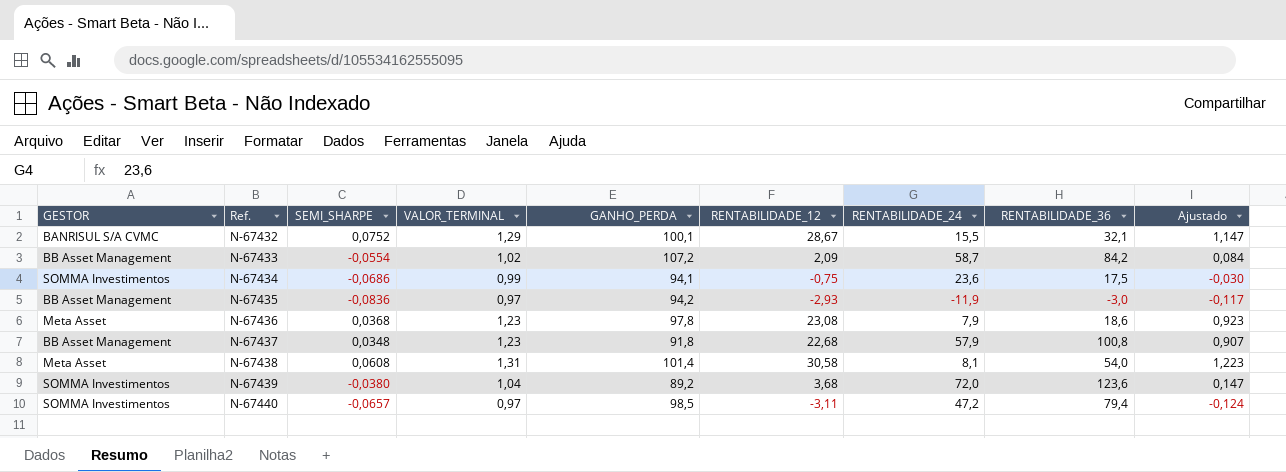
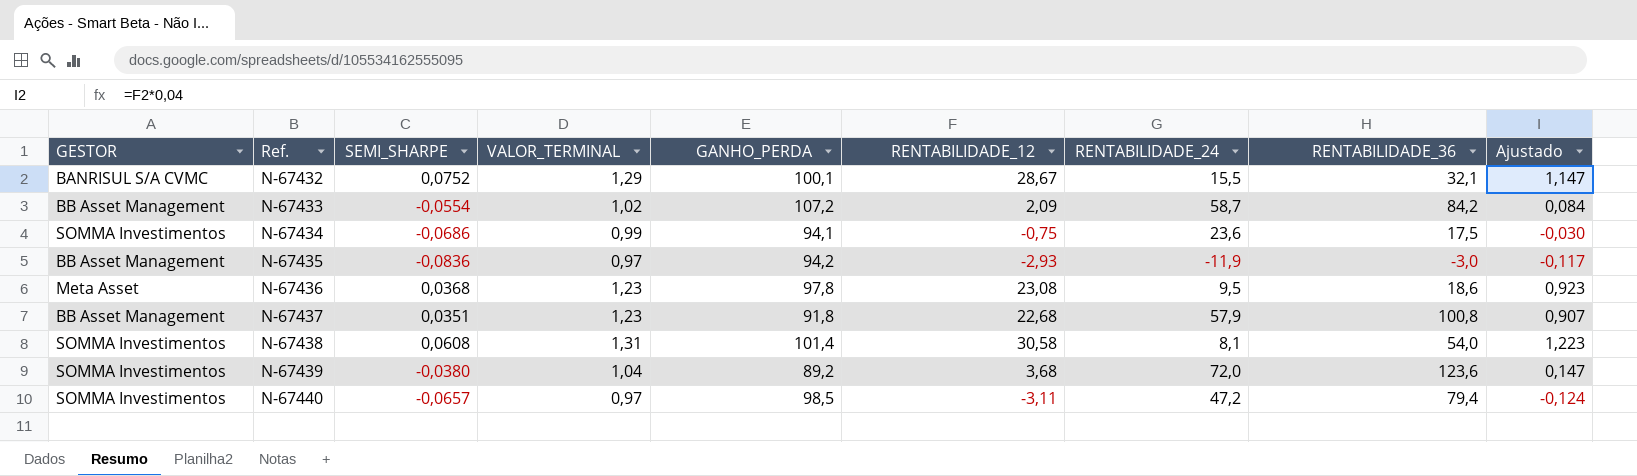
N-67436 | RENTABILIDADE_24: 7,9 -> 9,5
N-67437 | SEMI_SHARPE: 0,0348 -> 0,0351
N-67438 | GESTOR: Meta Asset -> SOMMA Investimentos

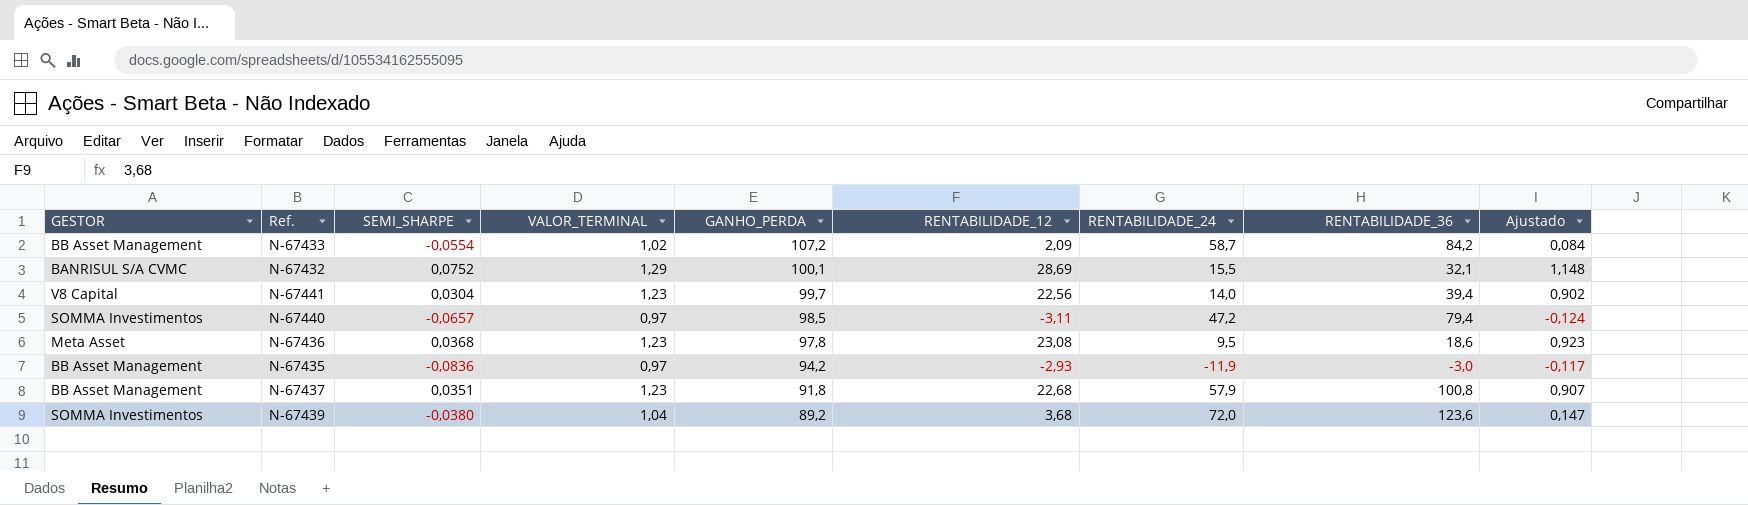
row order: Ref. ascending -> GANHO_PERDA descending
row N-67434: SOMMA Investimentos | -0,0686 | 0,99 | 94,1 | -0,75 | 23,6 | 17,5 | -0,030 -> none
row N-67438: SOMMA Investimentos | 0,0608 | 1,31 | 101,4 | 30,58 | 8,1 | 54,0 | 1,223 -> none
N-67432 | RENTABILIDADE_12: 28,67 -> 28,69
N-67432 | Ajustado: 1,147 -> 1,148
row N-67441: none -> V8 Capital | 0,0304 | 1,23 | 99,7 | 22,56 | 14,0 | 39,4 | 0,902

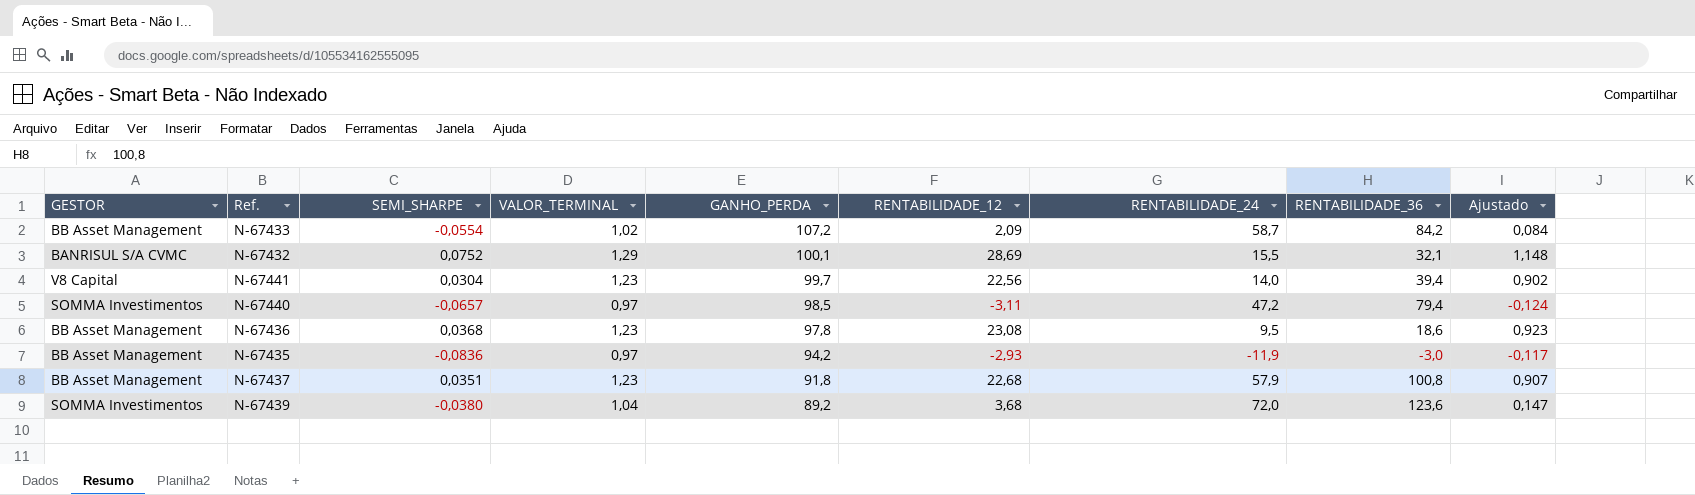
N-67436 | GESTOR: Meta Asset -> BB Asset Management

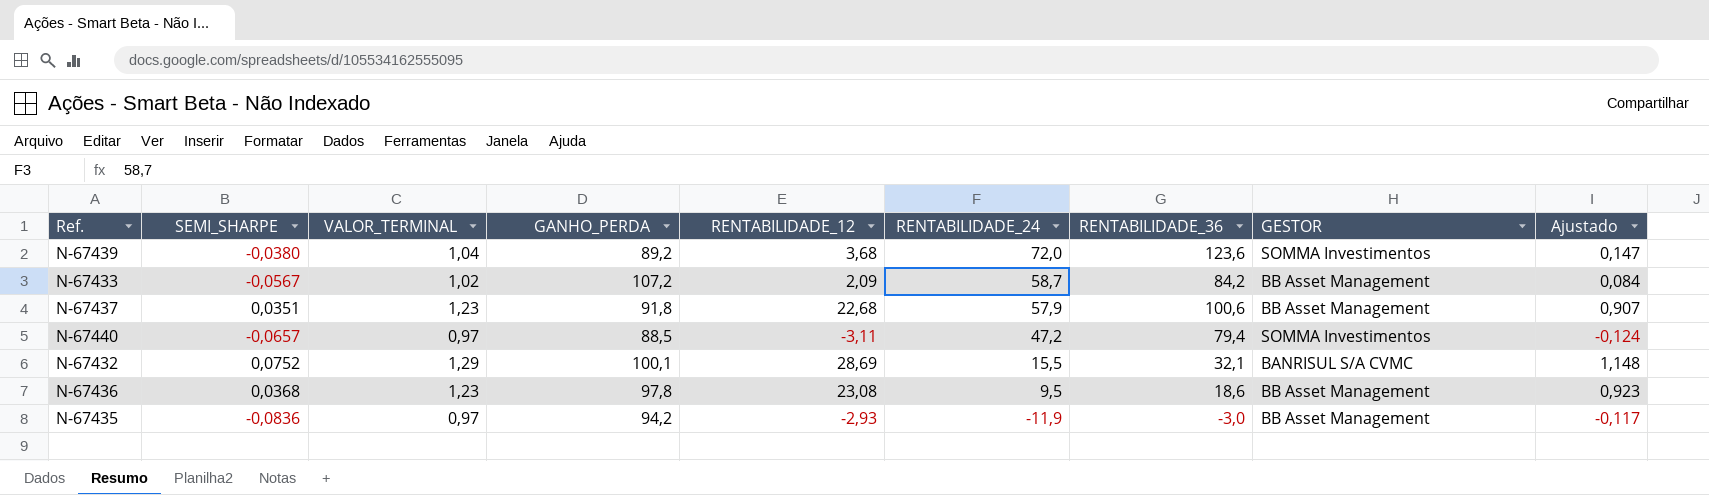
row order: GANHO_PERDA descending -> RENTABILIDADE_24 descending
column GESTOR | position: 1 -> 8
row N-67441: V8 Capital | 0,0304 | 1,23 | 99,7 | 22,56 | 14,0 | 39,4 | 0,902 -> none
N-67433 | SEMI_SHARPE: -0,0554 -> -0,0567
N-67437 | RENTABILIDADE_36: 100,8 -> 100,6
N-67440 | GANHO_PERDA: 98,5 -> 88,5

